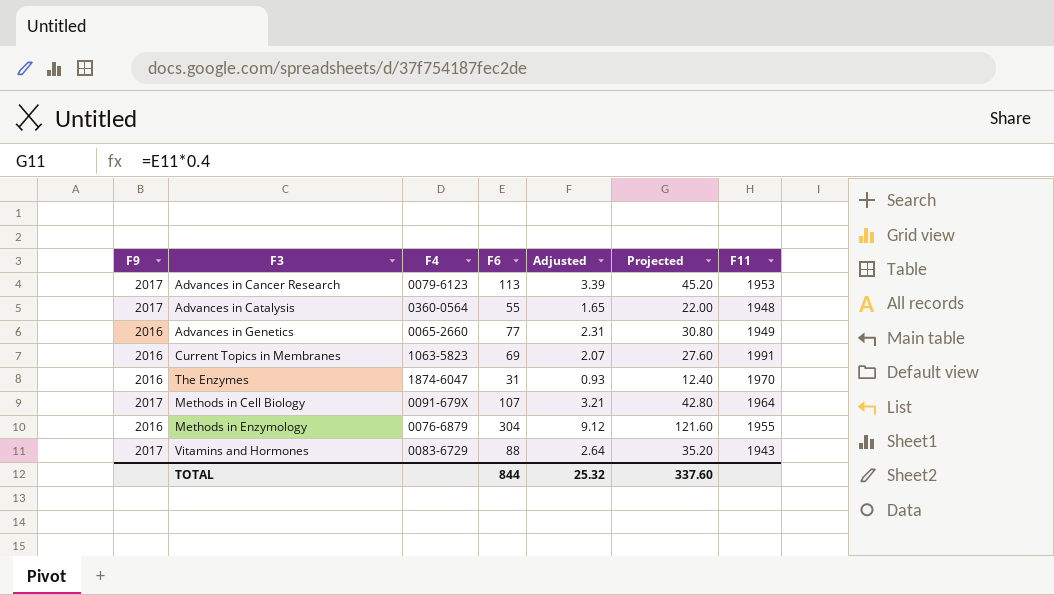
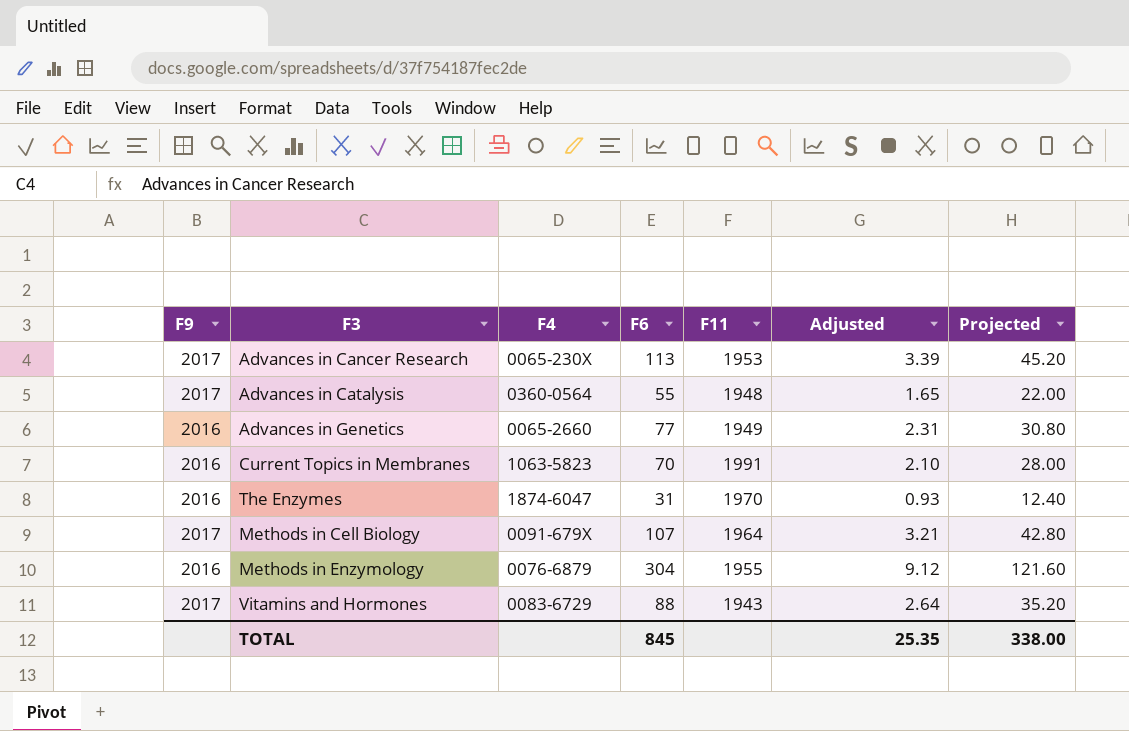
column F11 | position: 7 -> 5
Advances in Cancer Research | F4: 0079-6123 -> 0065-230X
Current Topics in Membranes | F6: 69 -> 70
Current Topics in Membranes | Adjusted: 2.07 -> 2.10
Current Topics in Membranes | Projected: 27.60 -> 28.00
TOTAL | F6: 844 -> 845
TOTAL | Adjusted: 25.32 -> 25.35
TOTAL | Projected: 337.60 -> 338.00

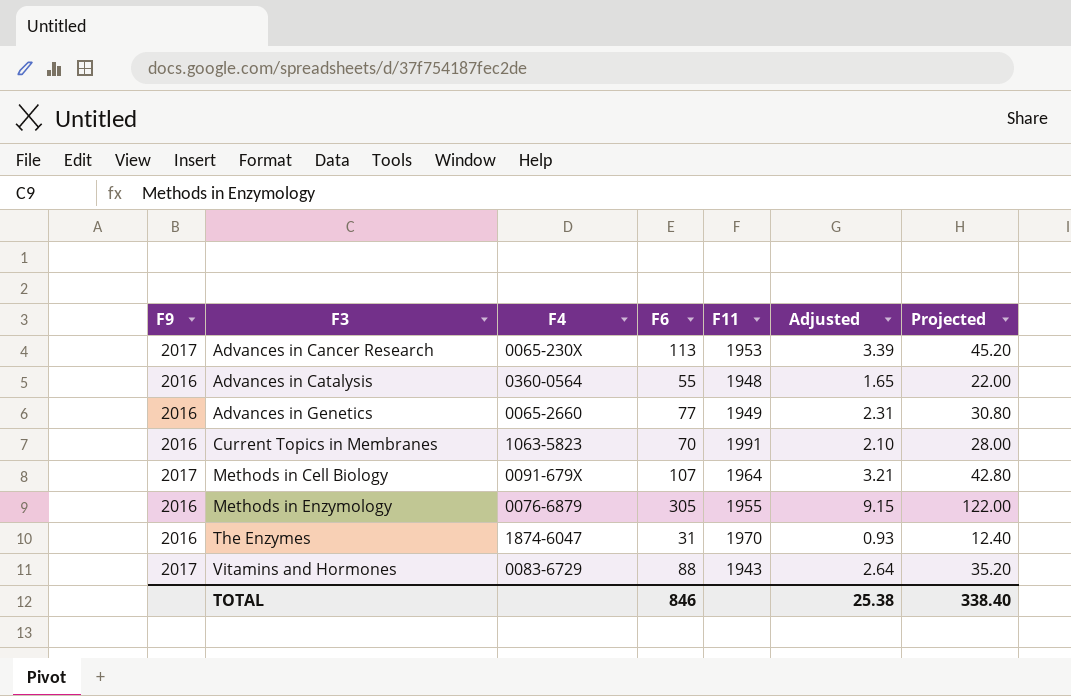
row order: none -> F3 ascending
Advances in Catalysis | F9: 2017 -> 2016
Methods in Enzymology | F6: 304 -> 305
Methods in Enzymology | Adjusted: 9.12 -> 9.15
Methods in Enzymology | Projected: 121.60 -> 122.00
TOTAL | F6: 845 -> 846
TOTAL | Adjusted: 25.35 -> 25.38
TOTAL | Projected: 338.00 -> 338.40

